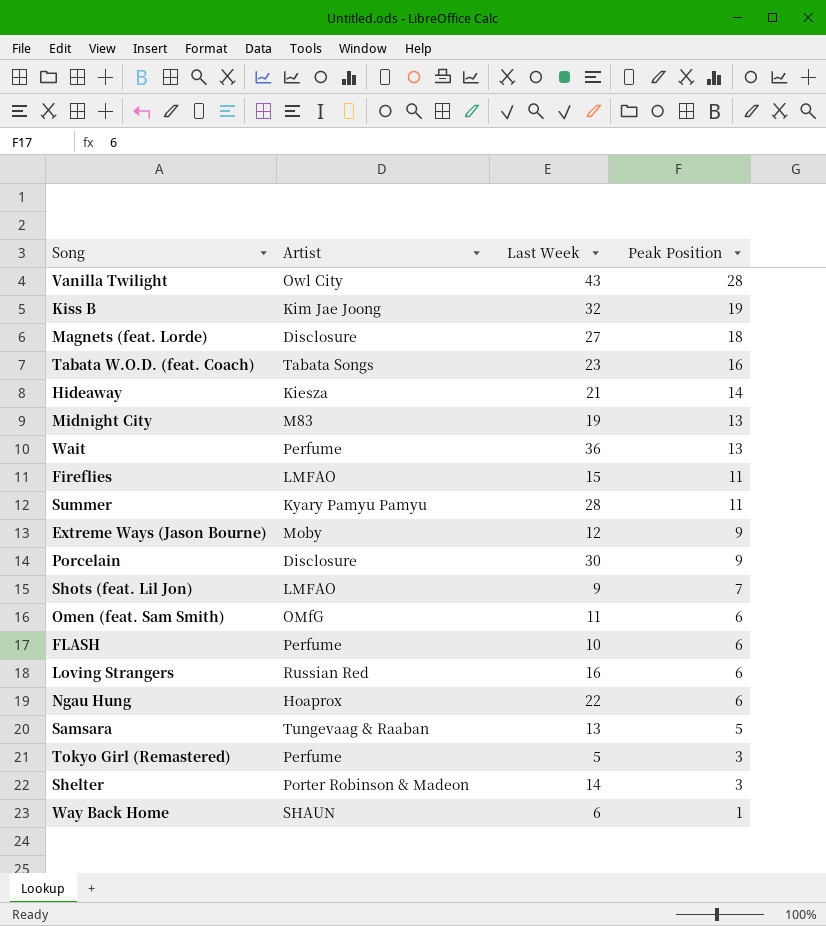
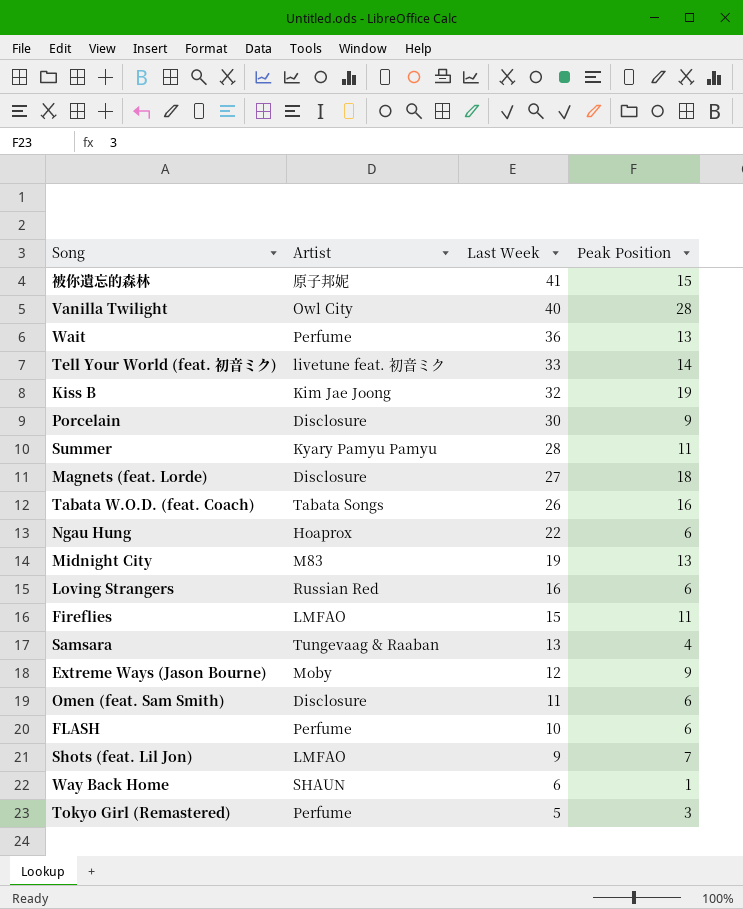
row order: Peak Position descending -> Last Week descending
row Hideaway: Kiesza | 21 | 14 -> none
row Shelter: Porter Robinson & Madeon | 14 | 3 -> none
row 被你遺忘的森林: none -> 原子邦妮 | 41 | 15
Vanilla Twilight | Last Week: 43 -> 40
row Tell Your World (feat. 初音ミク): none -> livetune feat. 初音ミク | 33 | 14
Tabata W.O.D. (feat. Coach) | Last Week: 23 -> 26
Samsara | Peak Position: 5 -> 4
Omen (feat. Sam Smith) | Artist: OMfG -> Disclosure

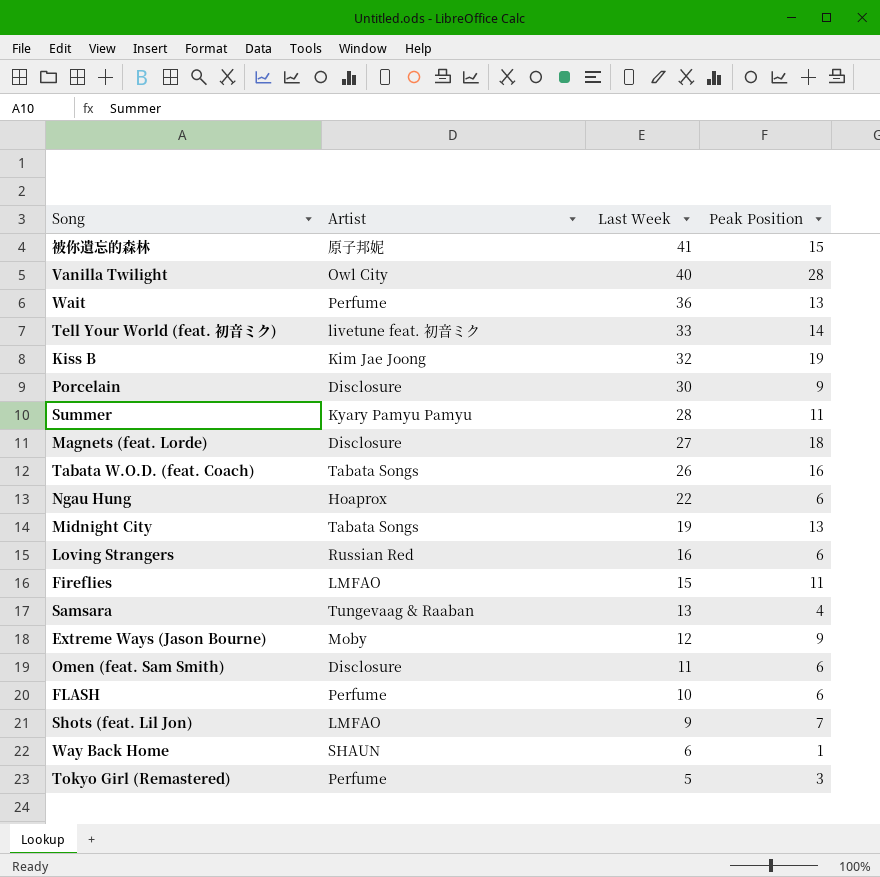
Midnight City | Artist: M83 -> Tabata Songs

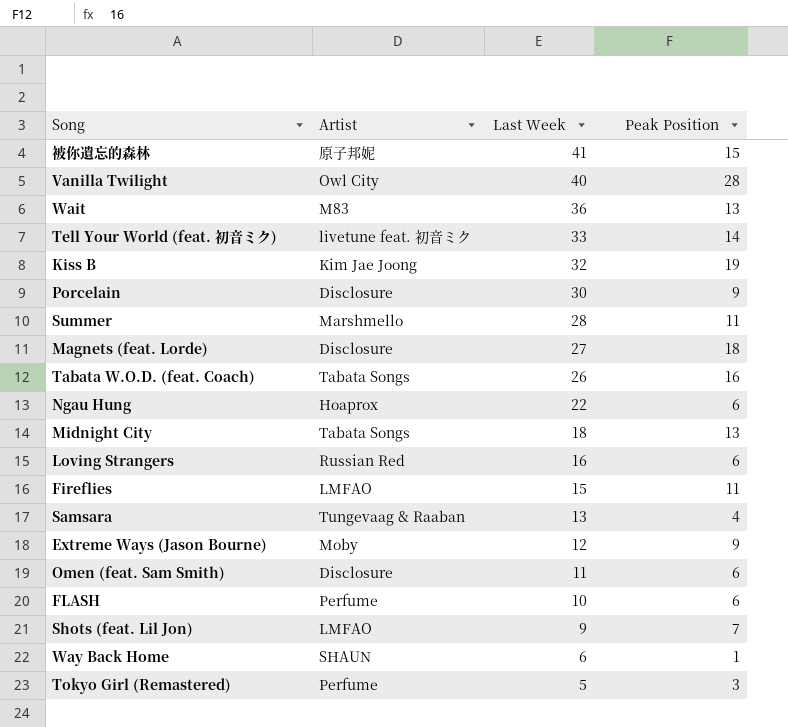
Wait | Artist: Perfume -> M83
Summer | Artist: Kyary Pamyu Pamyu -> Marshmello
Midnight City | Last Week: 19 -> 18

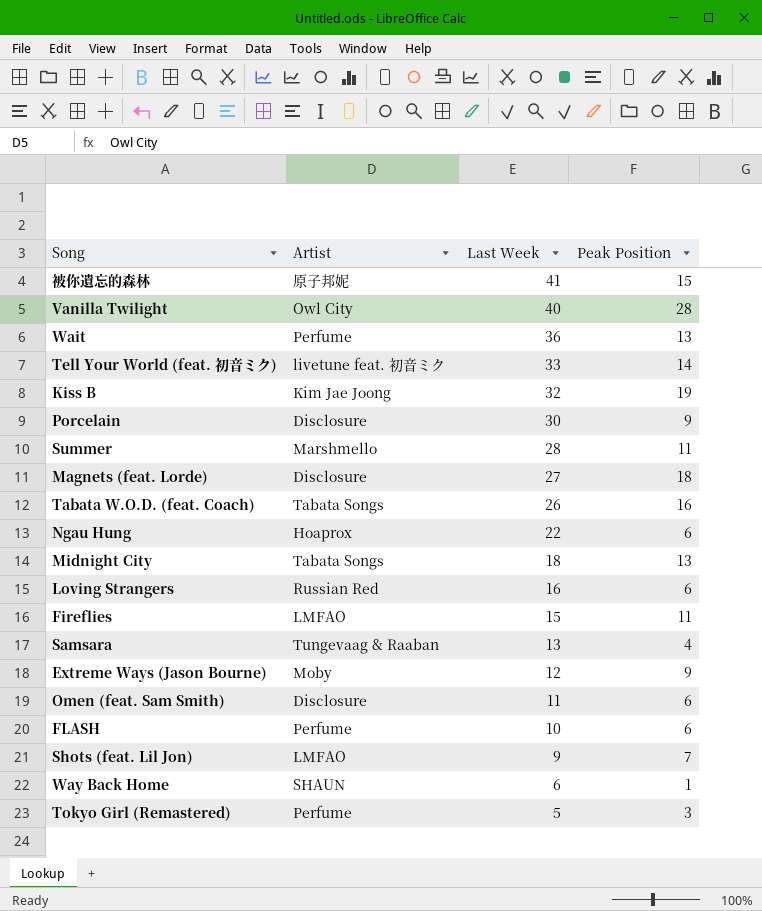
Wait | Artist: M83 -> Perfume

